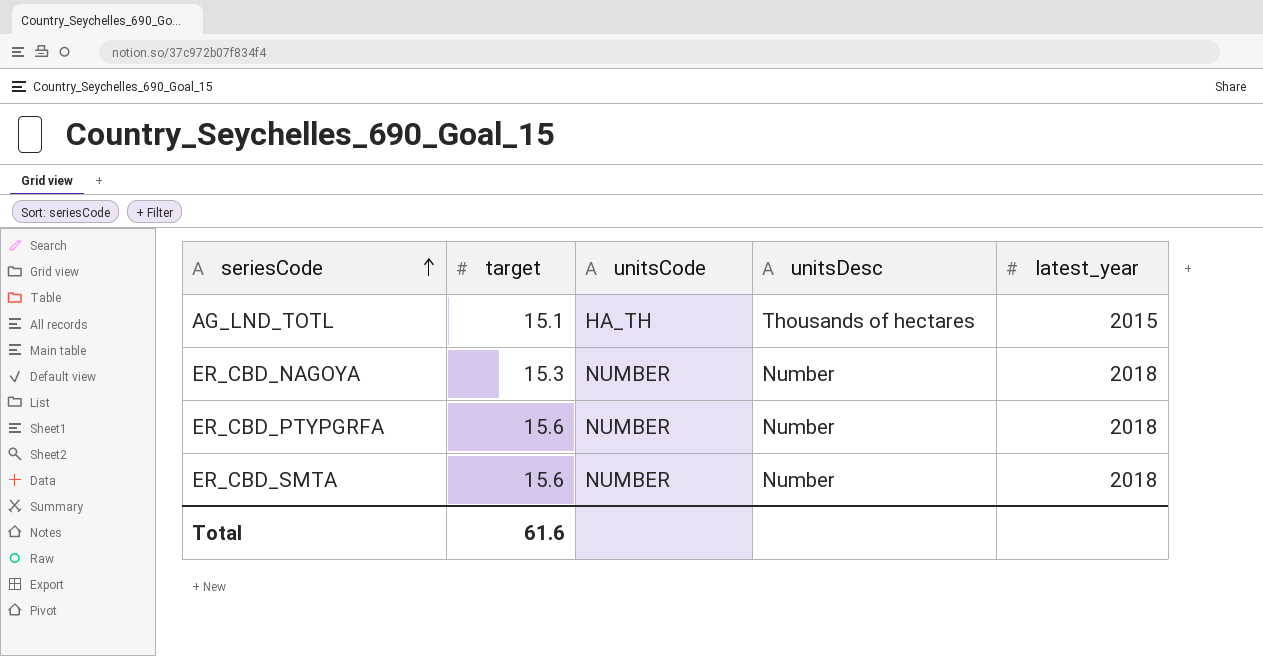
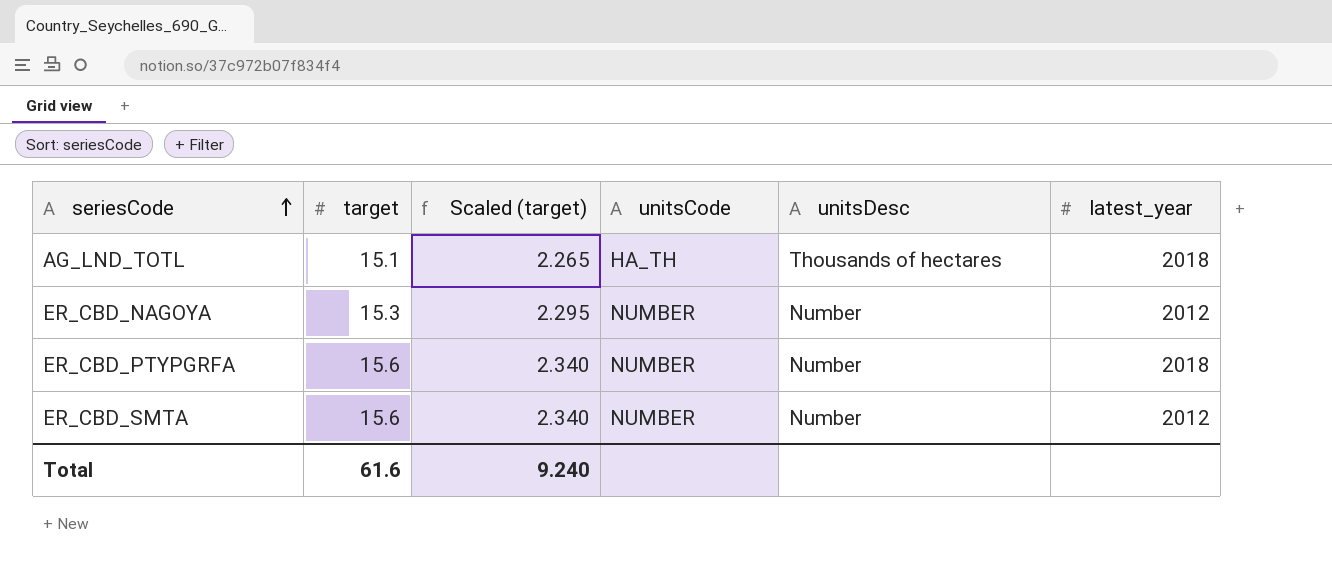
column Scaled (target) | formula: none -> [target] * 0.15
AG_LND_TOTL | latest_year: 2015 -> 2018
ER_CBD_NAGOYA | latest_year: 2018 -> 2012
ER_CBD_SMTA | latest_year: 2018 -> 2012

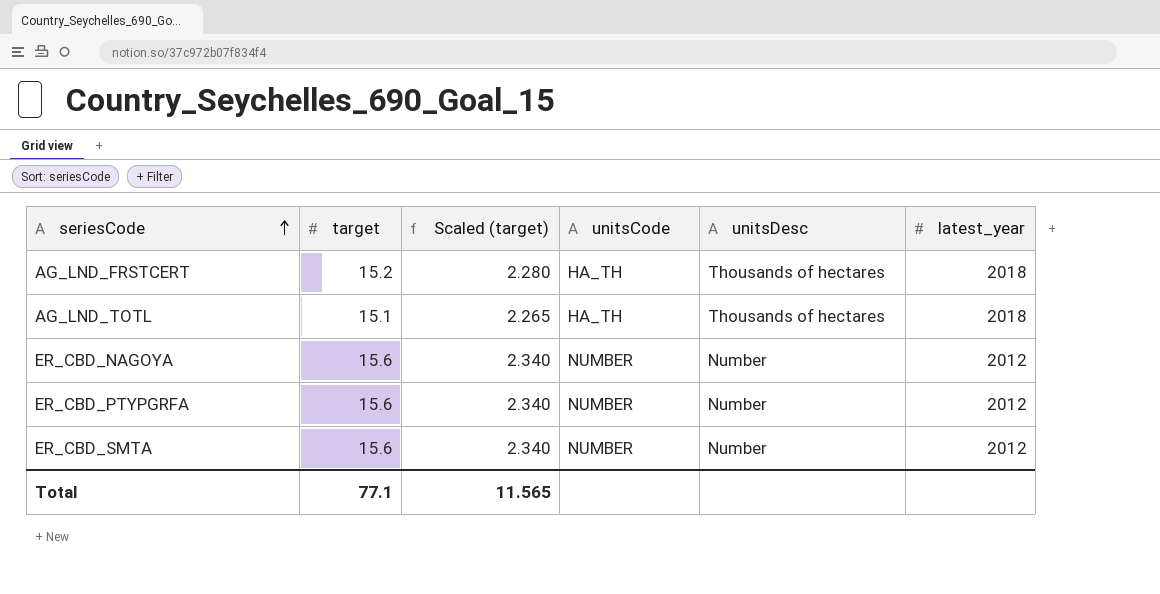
row AG_LND_FRSTCERT: none -> 15.2 | 2.280 | HA_TH | Thousands of hectares | 2018
ER_CBD_NAGOYA | target: 15.3 -> 15.6
ER_CBD_NAGOYA | Scaled (target): 2.295 -> 2.340
ER_CBD_PTYPGRFA | latest_year: 2018 -> 2012
Total | target: 61.6 -> 77.1
Total | Scaled (target): 9.240 -> 11.565

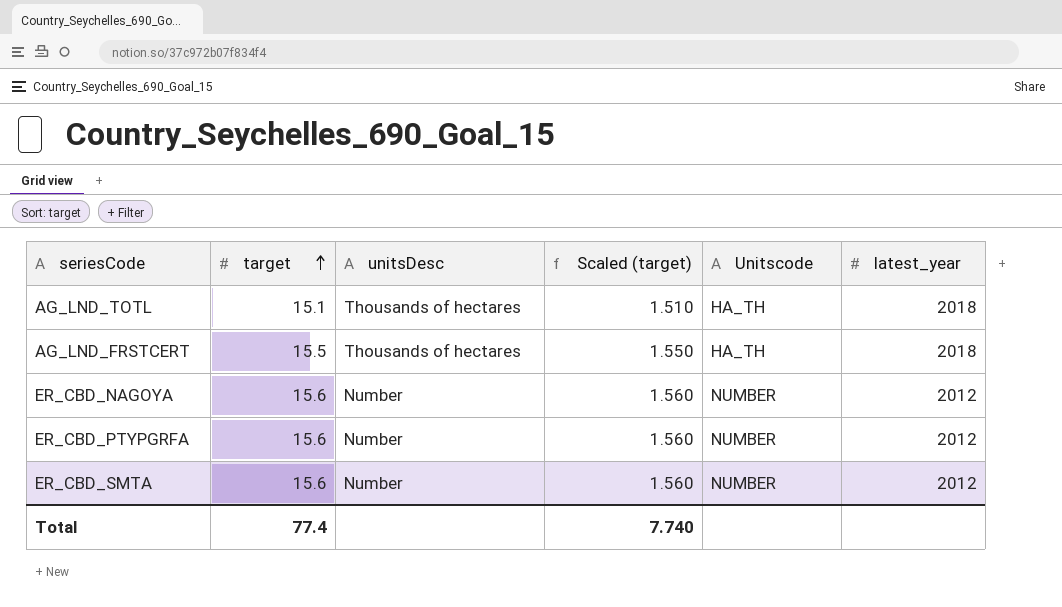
row order: seriesCode ascending -> target ascending
column unitsDesc | position: 5 -> 3
column Scaled (target) | formula: [target] * 0.15 -> [target] * 0.1
column name: unitsCode -> Unitscode
AG_LND_FRSTCERT | target: 15.2 -> 15.5
Total | target: 77.1 -> 77.4
Total | Scaled (target): 11.565 -> 7.740

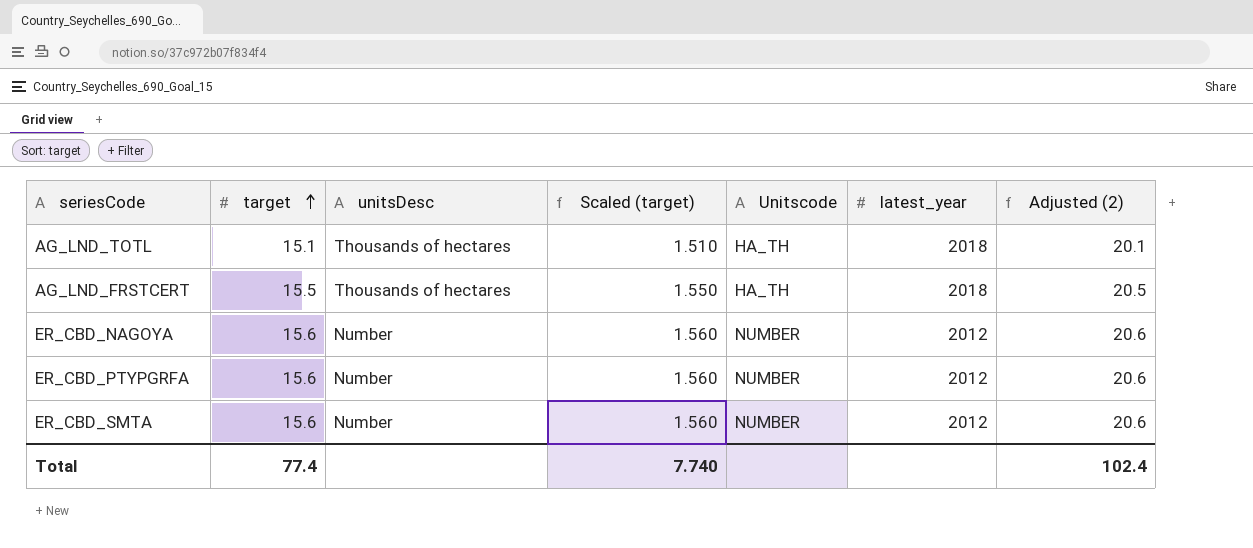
column Adjusted (2) | formula: none -> [target] + 5

